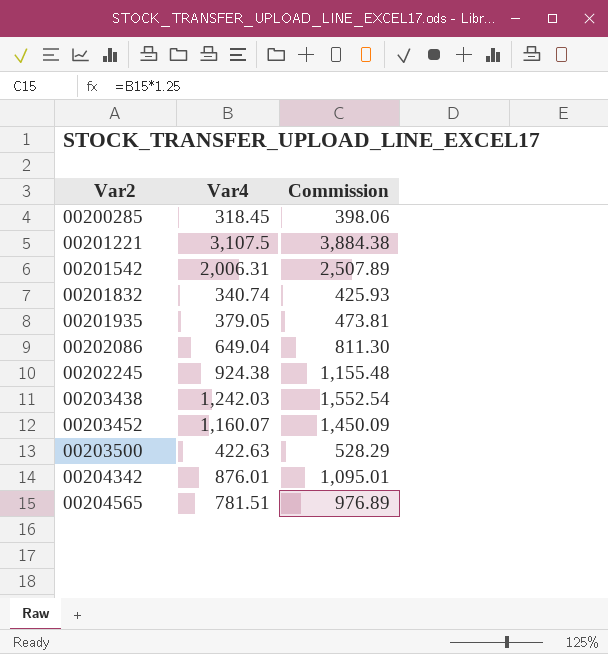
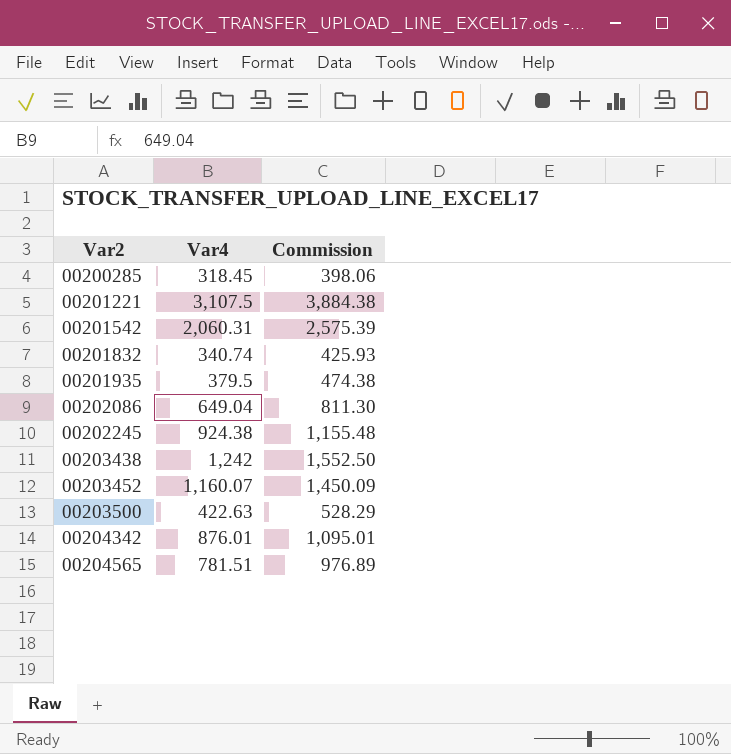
00201542 | Var4: 2,006.31 -> 2,060.31
00201542 | Commission: 2,507.89 -> 2,575.39
00201935 | Var4: 379.05 -> 379.5
00201935 | Commission: 473.81 -> 474.38
00203438 | Var4: 1,242.03 -> 1,242
00203438 | Commission: 1,552.54 -> 1,552.50

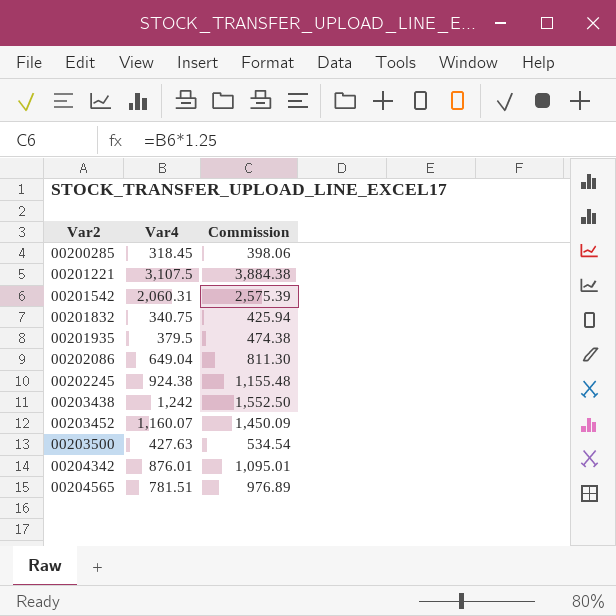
00201832 | Var4: 340.74 -> 340.75
00201832 | Commission: 425.93 -> 425.94
00203500 | Var4: 422.63 -> 427.63
00203500 | Commission: 528.29 -> 534.54

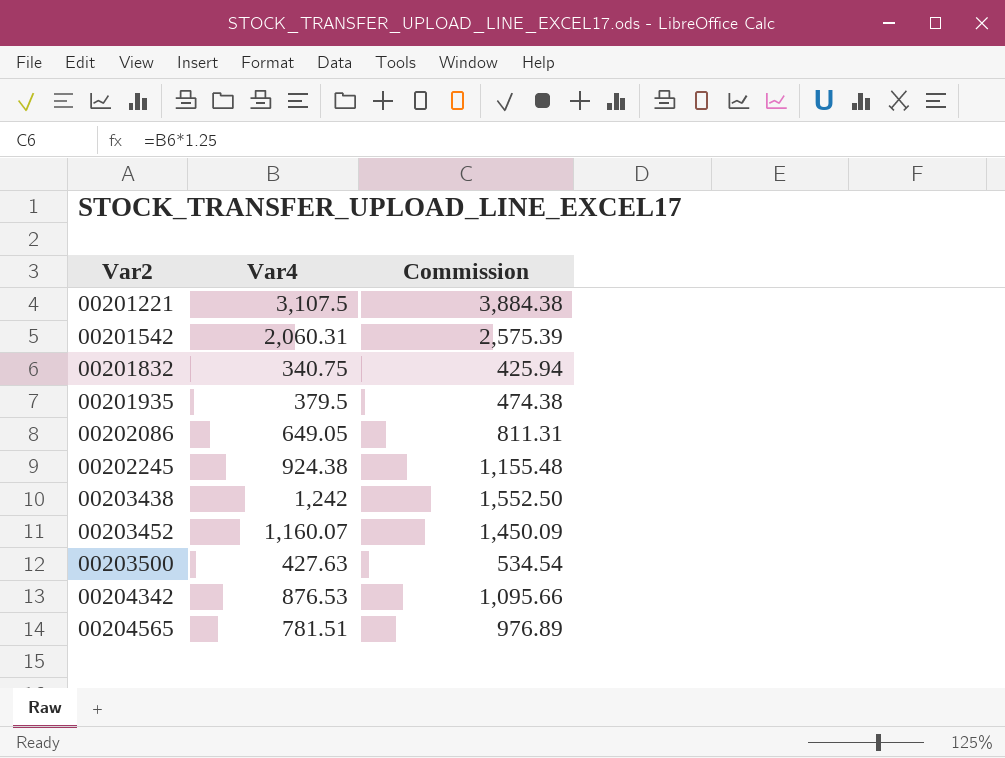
row 00200285: 318.45 | 398.06 -> none
00202086 | Var4: 649.04 -> 649.05
00202086 | Commission: 811.30 -> 811.31
00204342 | Var4: 876.01 -> 876.53
00204342 | Commission: 1,095.01 -> 1,095.66

